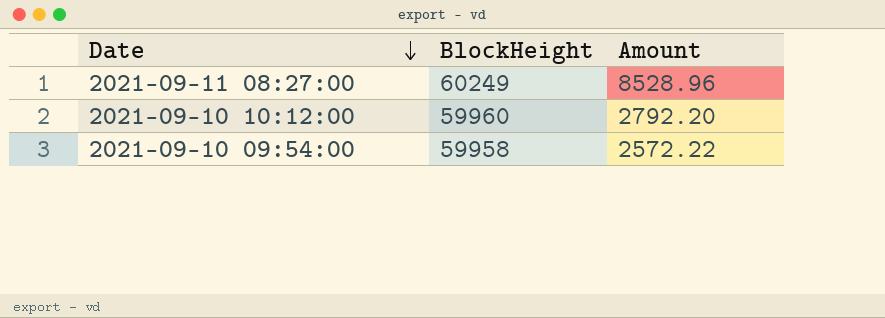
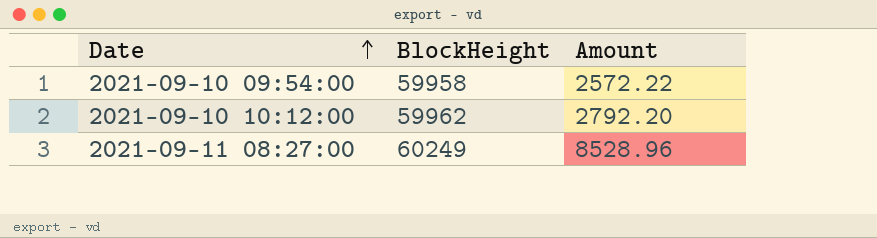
row order: Date descending -> Date ascending
2021-09-10 10:12:00 | BlockHeight: 59960 -> 59962

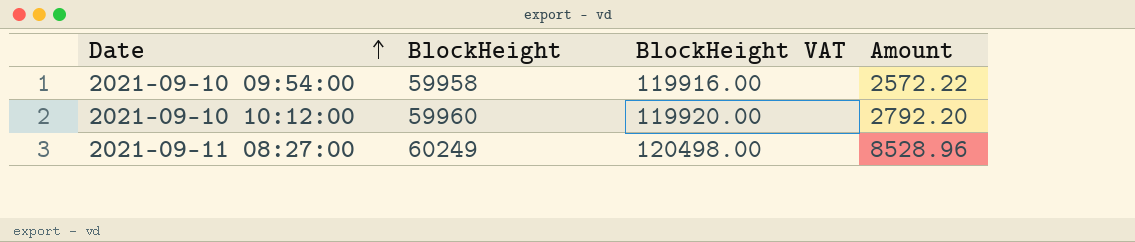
column BlockHeight VAT | formula: none -> [BlockHeight] * 2
2021-09-10 10:12:00 | BlockHeight: 59962 -> 59960

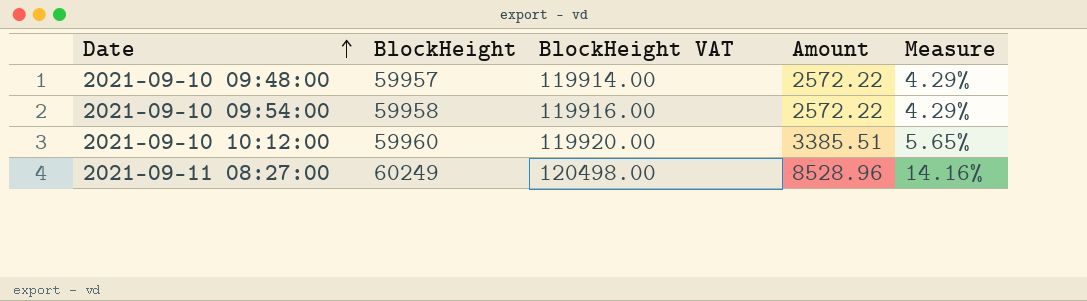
column Measure | formula: none -> [Amount] / [BlockHeight]
row 2021-09-10 09:48:00: none -> 59957 | 119914.00 | 2572.22 | 4.29%
2021-09-10 10:12:00 | Amount: 2792.20 -> 3385.51

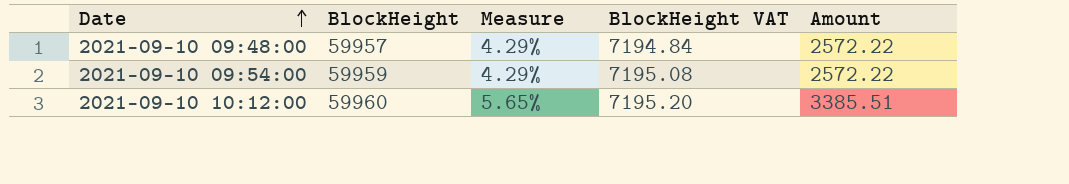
column Measure | position: 5 -> 3
column BlockHeight VAT | formula: [BlockHeight] * 2 -> [BlockHeight] * 0.12
row 2021-09-11 08:27:00: 60249 | 120498.00 | 8528.96 | 14.16% -> none
2021-09-10 09:54:00 | BlockHeight: 59958 -> 59959

